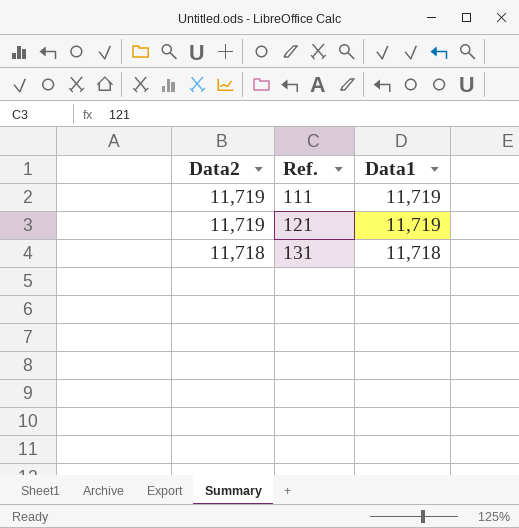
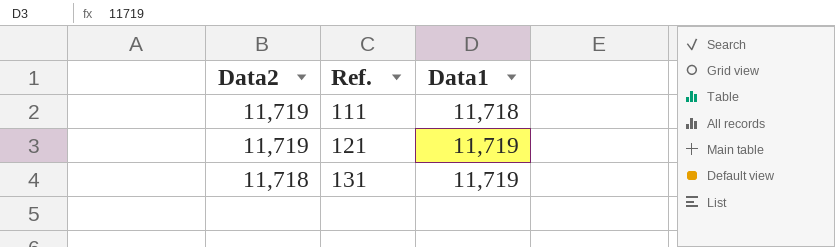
111 | Data1: 11,719 -> 11,718
131 | Data1: 11,718 -> 11,719

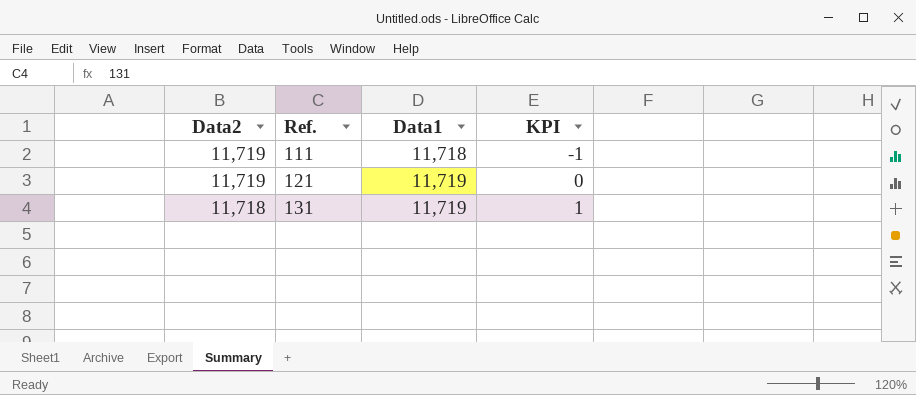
column KPI | formula: none -> [Data1] - [Data2]

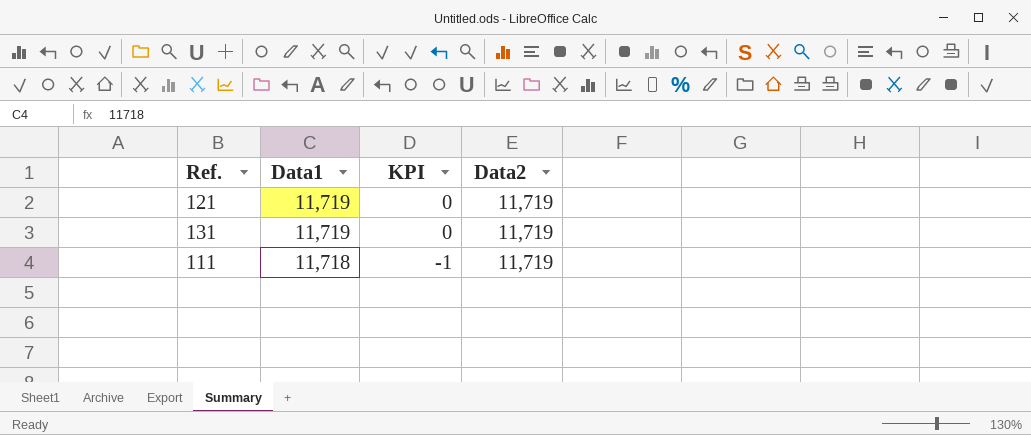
row order: Data2 descending -> Data1 descending
column Data2 | position: 1 -> 4
131 | KPI: 1 -> 0
131 | Data2: 11,718 -> 11,719

